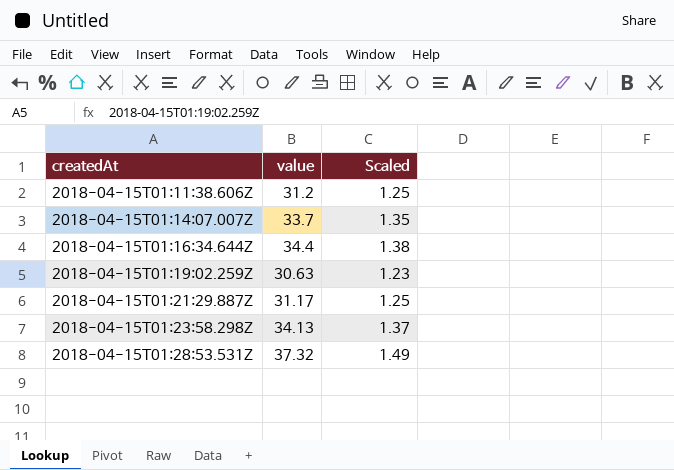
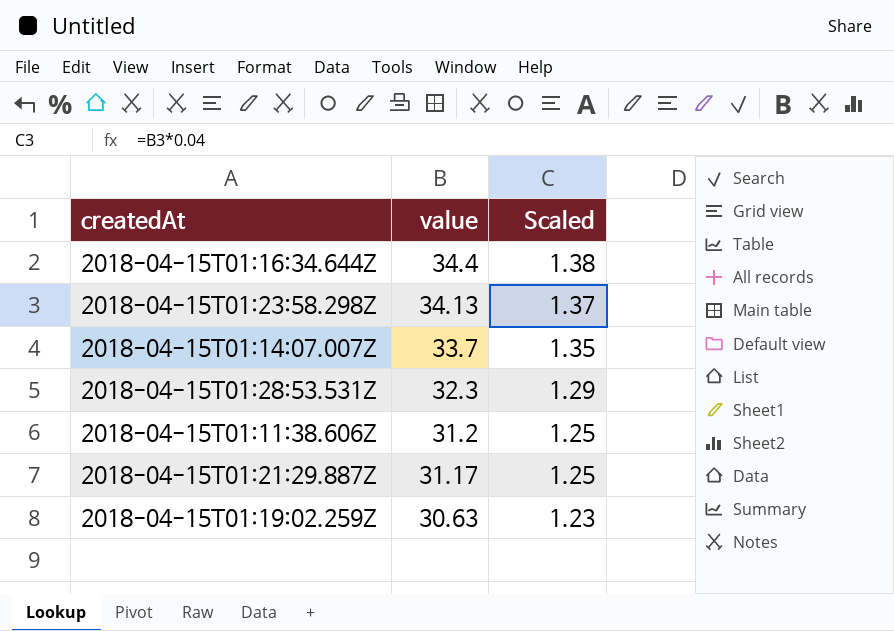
row order: createdAt ascending -> value descending
2018-04-15T01:28:53.531Z | value: 37.32 -> 32.3
2018-04-15T01:28:53.531Z | Scaled: 1.49 -> 1.29

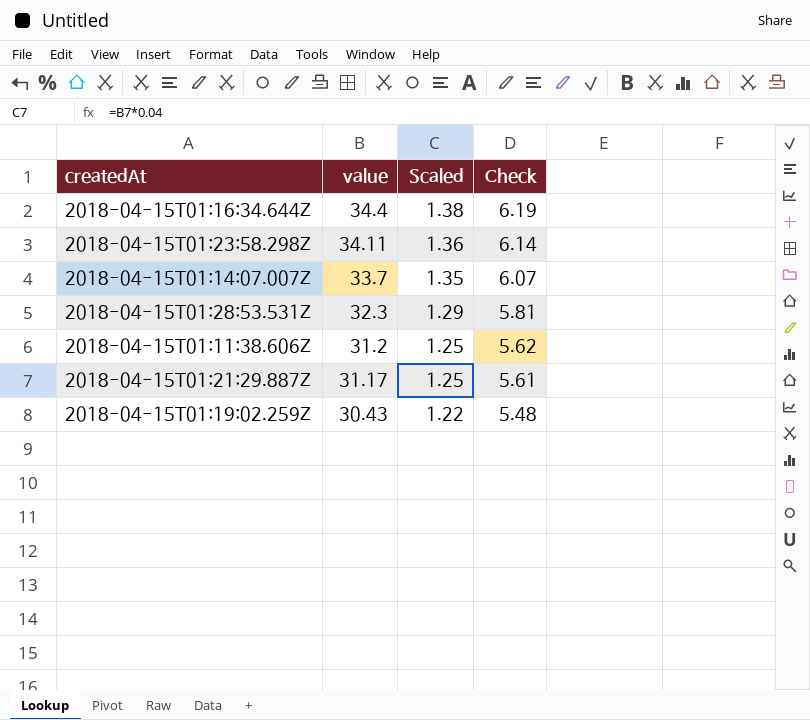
column Check | formula: none -> [value] * 0.18
2018-04-15T01:23:58.298Z | value: 34.13 -> 34.11
2018-04-15T01:23:58.298Z | Scaled: 1.37 -> 1.36
2018-04-15T01:19:02.259Z | value: 30.63 -> 30.43
2018-04-15T01:19:02.259Z | Scaled: 1.23 -> 1.22

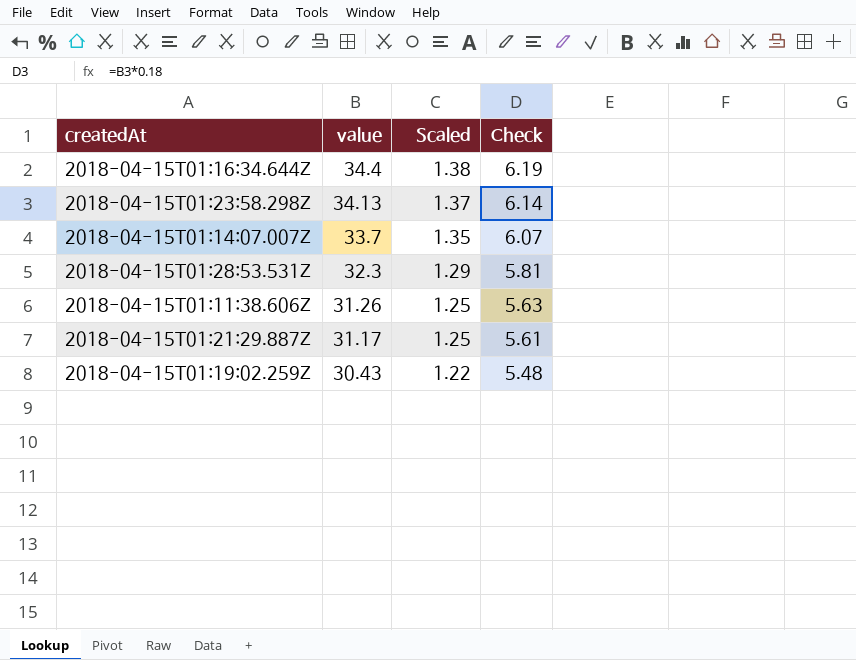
2018-04-15T01:23:58.298Z | value: 34.11 -> 34.13
2018-04-15T01:23:58.298Z | Scaled: 1.36 -> 1.37
2018-04-15T01:11:38.606Z | value: 31.2 -> 31.26
2018-04-15T01:11:38.606Z | Check: 5.62 -> 5.63

